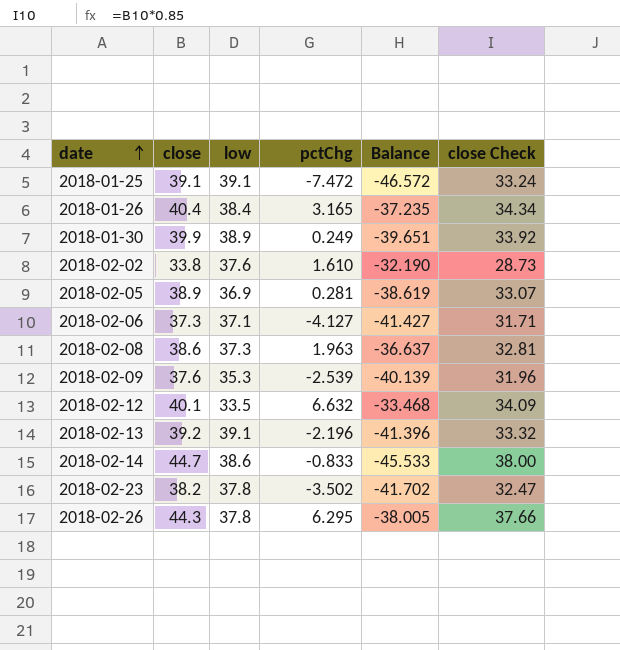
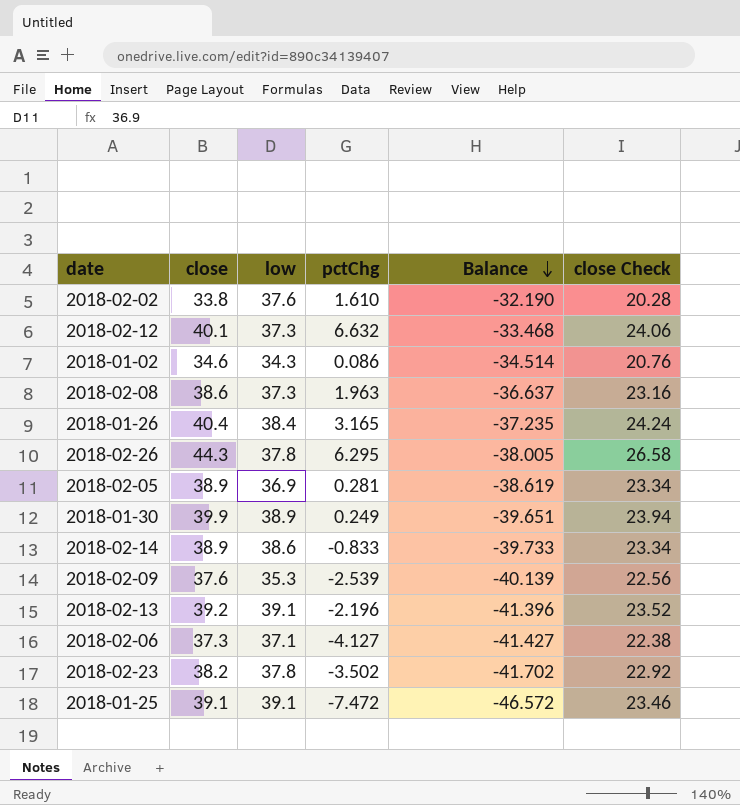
row order: date ascending -> Balance descending
column close Check | formula: [close] * 0.85 -> [close] * 0.6
2018-02-12 | low: 33.5 -> 37.3
row 2018-01-02: none -> 34.6 | 34.3 | 0.086 | -34.514 | 20.76
2018-02-14 | close: 44.7 -> 38.9
2018-02-14 | Balance: -45.533 -> -39.733

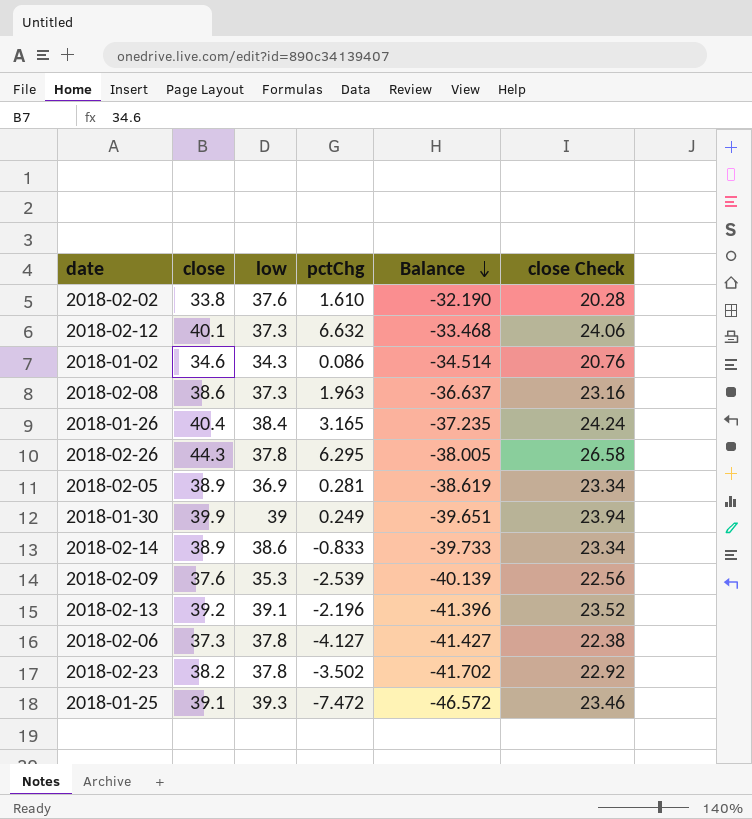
2018-01-30 | low: 38.9 -> 39
2018-02-06 | low: 37.1 -> 37.8
2018-01-25 | low: 39.1 -> 39.3

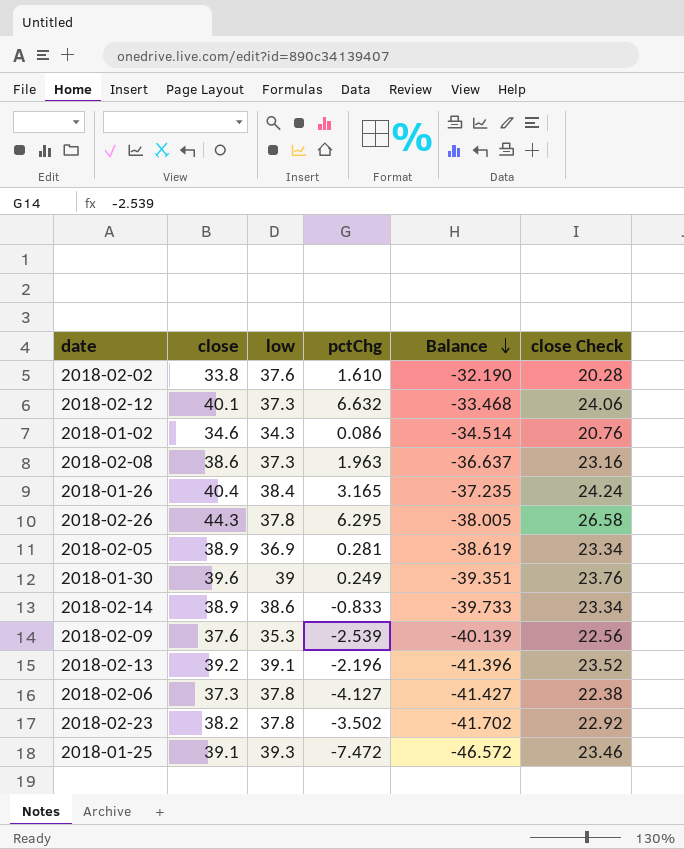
2018-01-30 | close: 39.9 -> 39.6
2018-01-30 | Balance: -39.651 -> -39.351
2018-01-30 | close Check: 23.94 -> 23.76

